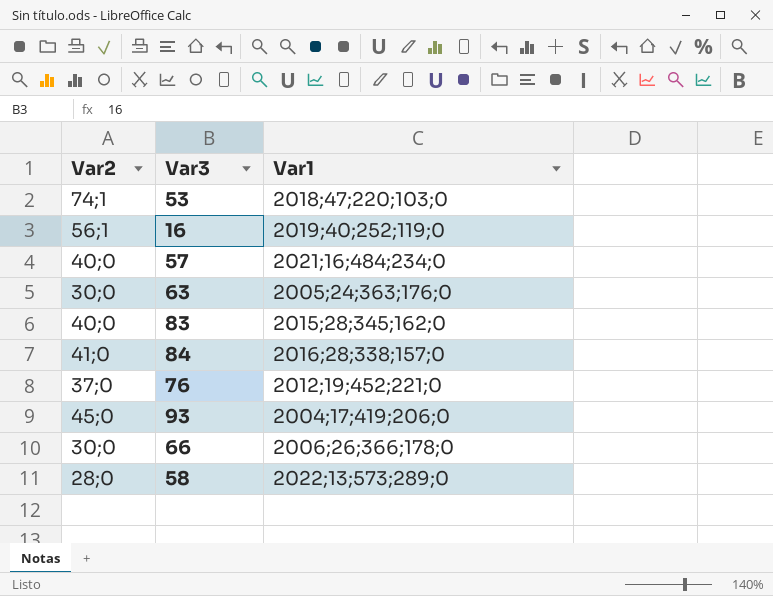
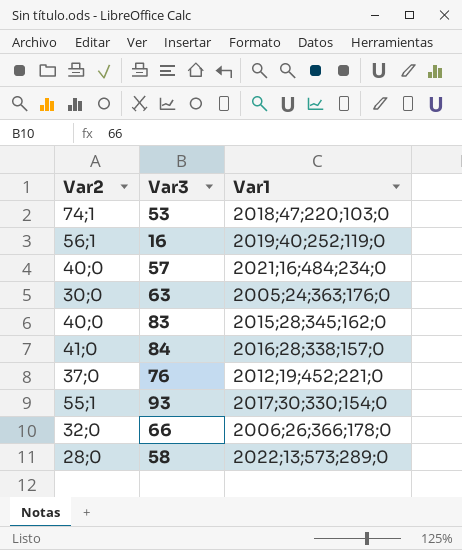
93 | Var2: 45;0 -> 55;1
93 | Var1: 2004;17;419;206;0 -> 2017;30;330;154;0
66 | Var2: 30;0 -> 32;0

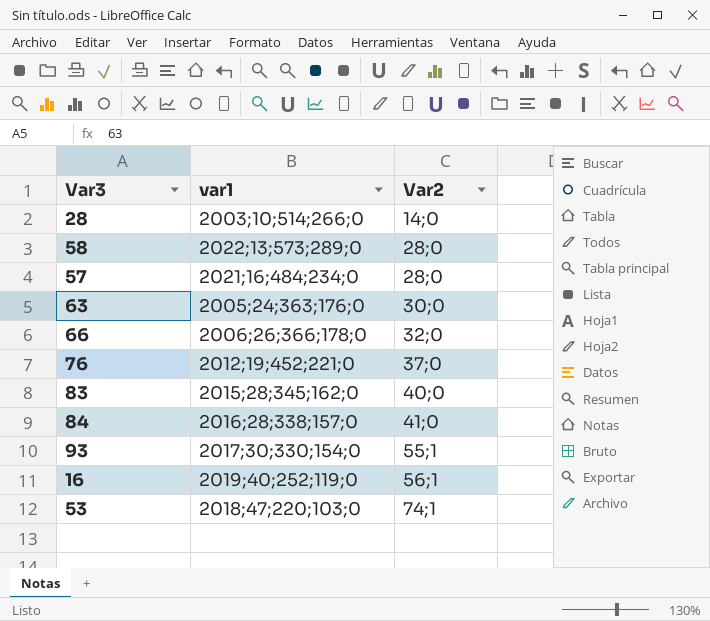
row order: none -> Var2 ascending
column name: Var1 -> var1
column Var2 | position: 1 -> 3
row 28: none -> 2003;10;514;266;0 | 14;0
57 | Var2: 40;0 -> 28;0

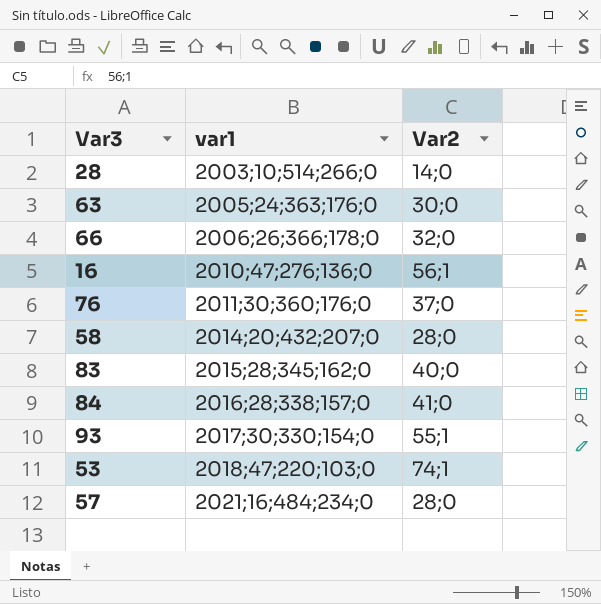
row order: Var2 ascending -> var1 ascending
16 | var1: 2019;40;252;119;0 -> 2010;47;276;136;0
76 | var1: 2012;19;452;221;0 -> 2011;30;360;176;0
58 | var1: 2022;13;573;289;0 -> 2014;20;432;207;0

